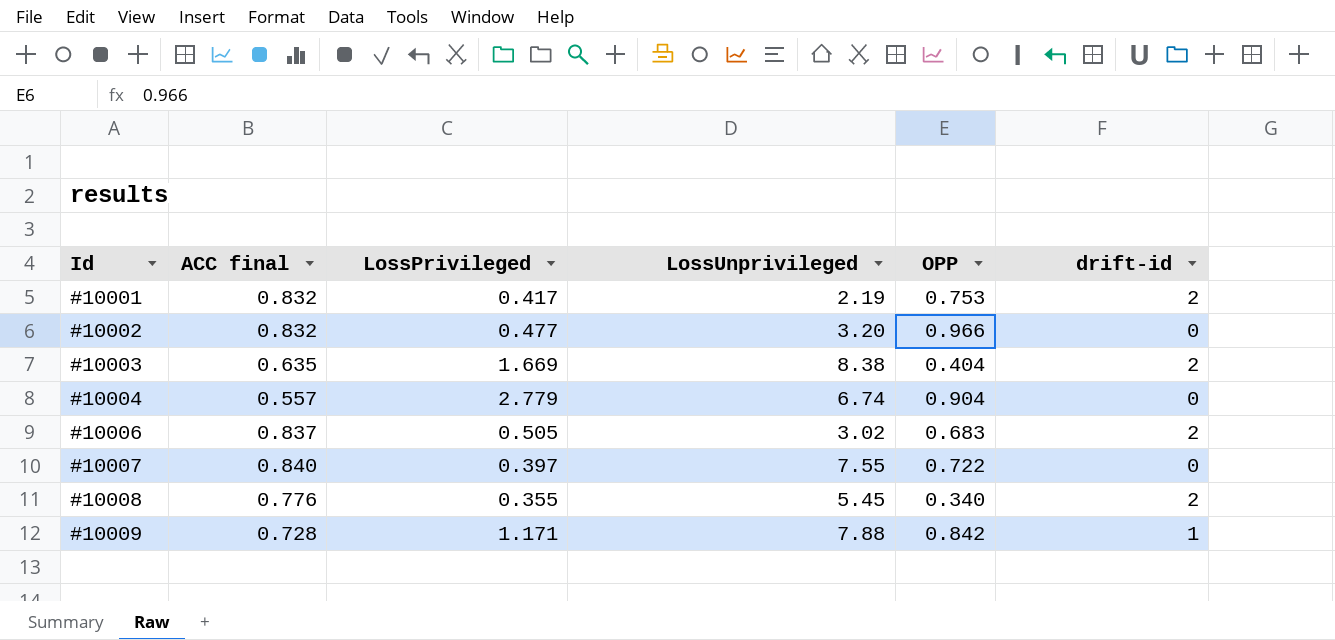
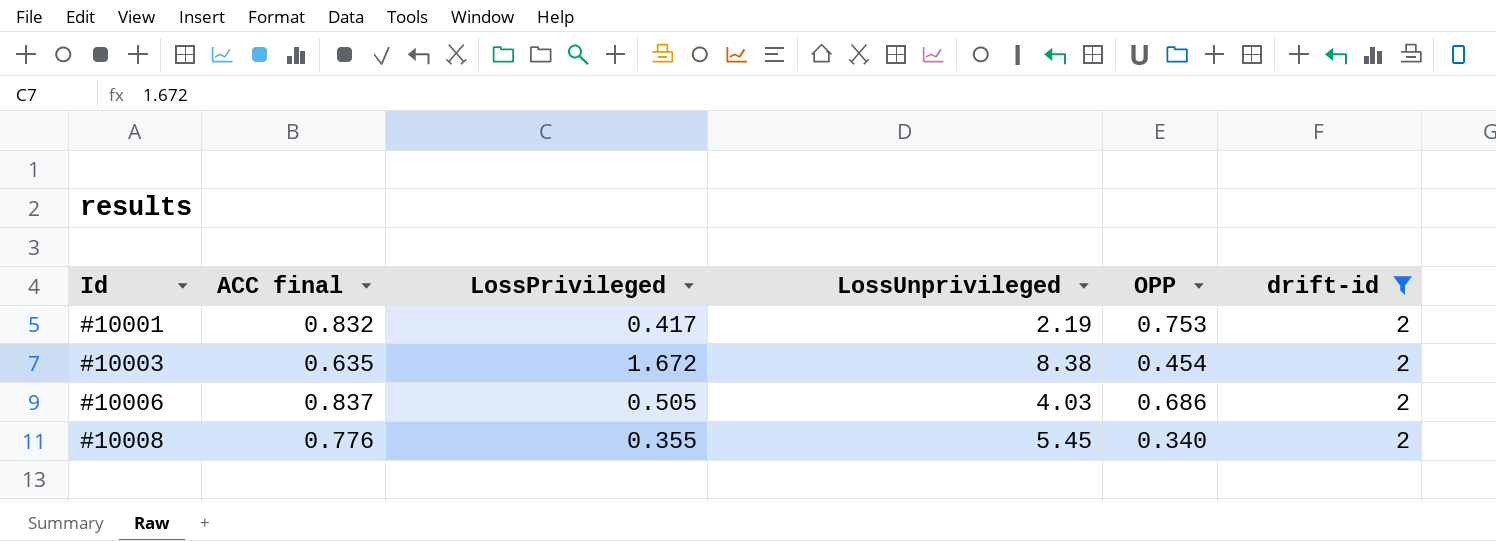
filter: none -> drift-id = 2
#10003 | LossPrivileged: 1.669 -> 1.672
#10003 | OPP: 0.404 -> 0.454
#10006 | LossUnprivileged: 3.02 -> 4.03
#10006 | OPP: 0.683 -> 0.686

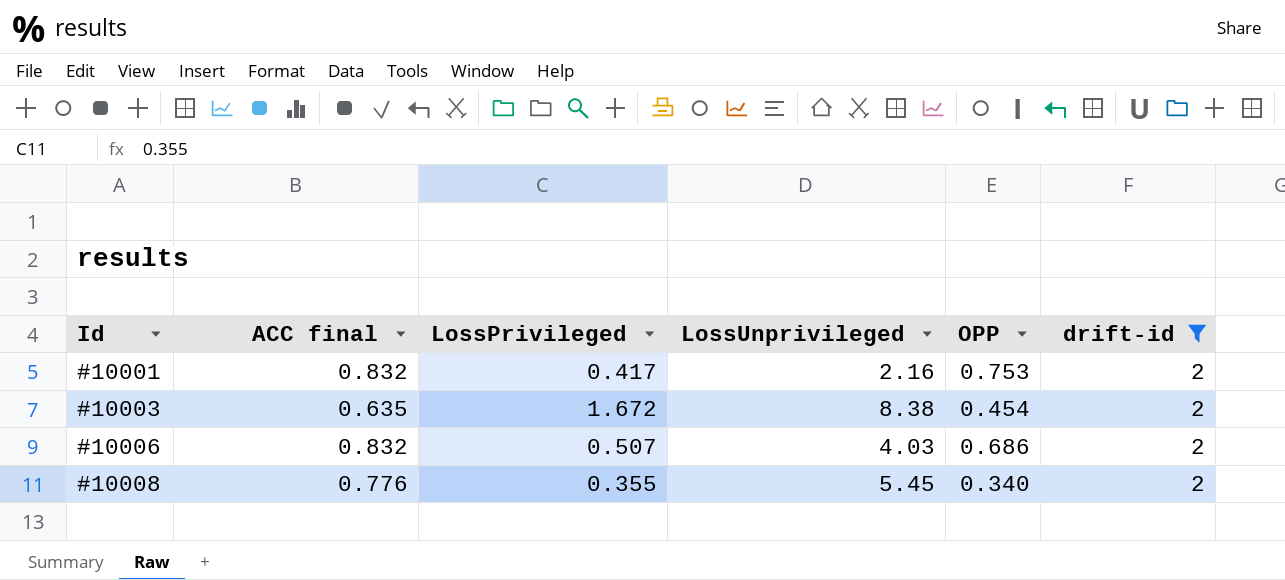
#10001 | LossUnprivileged: 2.19 -> 2.16
#10006 | ACC final: 0.837 -> 0.832
#10006 | LossPrivileged: 0.505 -> 0.507

